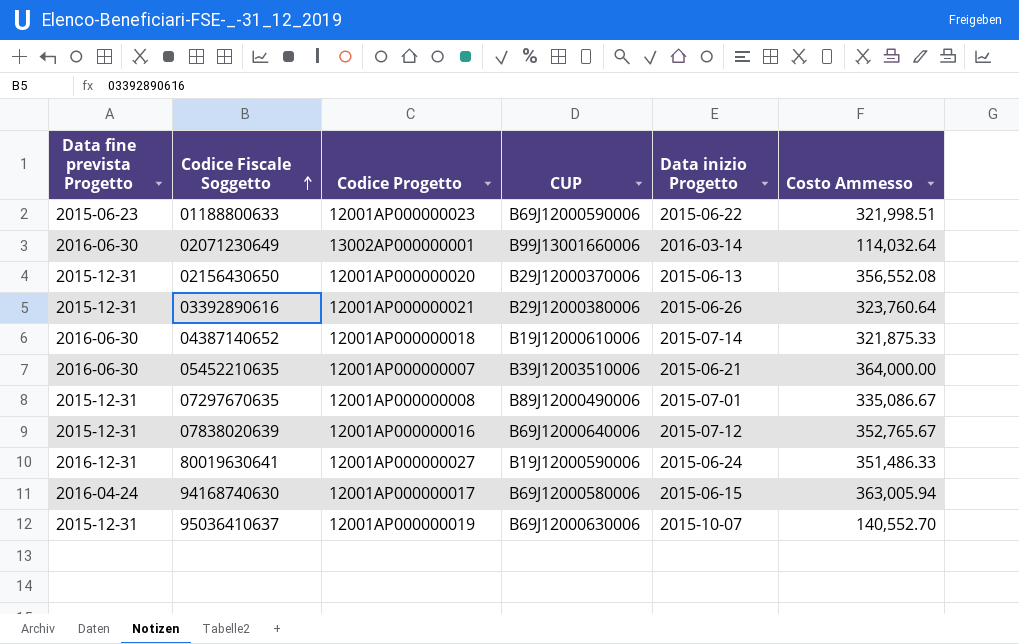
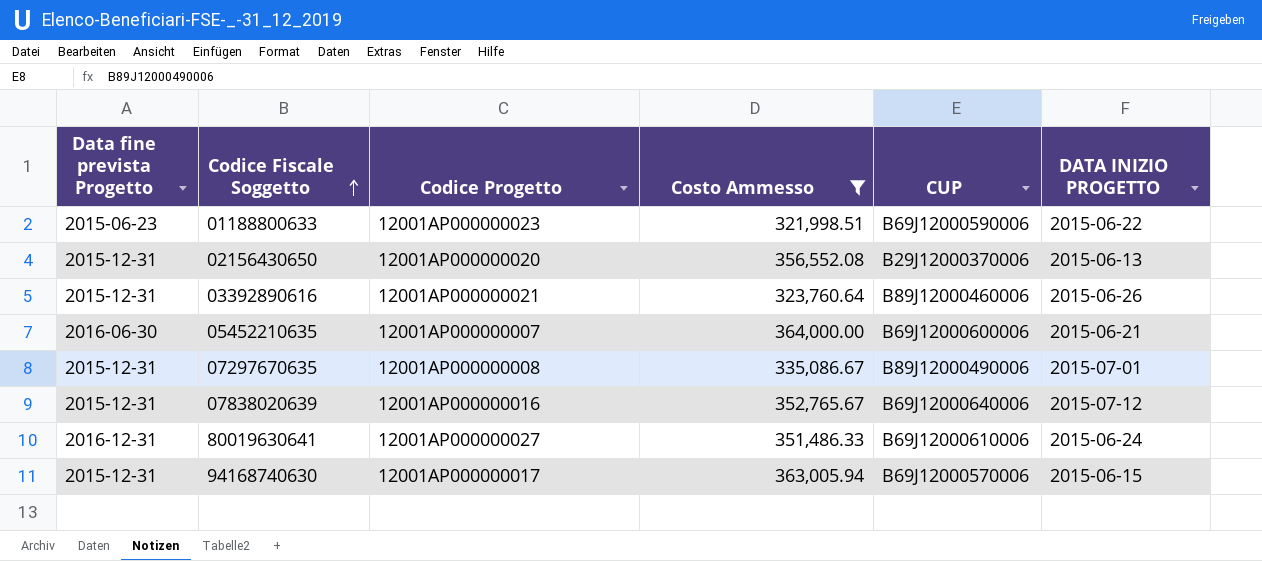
filter: none -> Costo Ammesso >= 321,998.51
column Costo Ammesso | position: 6 -> 4
column name: Data inizio Progetto -> DATA INIZIO PROGETTO
03392890616 | CUP: B29J12000380006 -> B89J12000460006
05452210635 | CUP: B39J12003510006 -> B69J12000600006
80019630641 | CUP: B19J12000590006 -> B69J12000610006
94168740630 | Data fine prevista Progetto: 2016-04-24 -> 2015-12-31
94168740630 | CUP: B69J12000580006 -> B69J12000570006

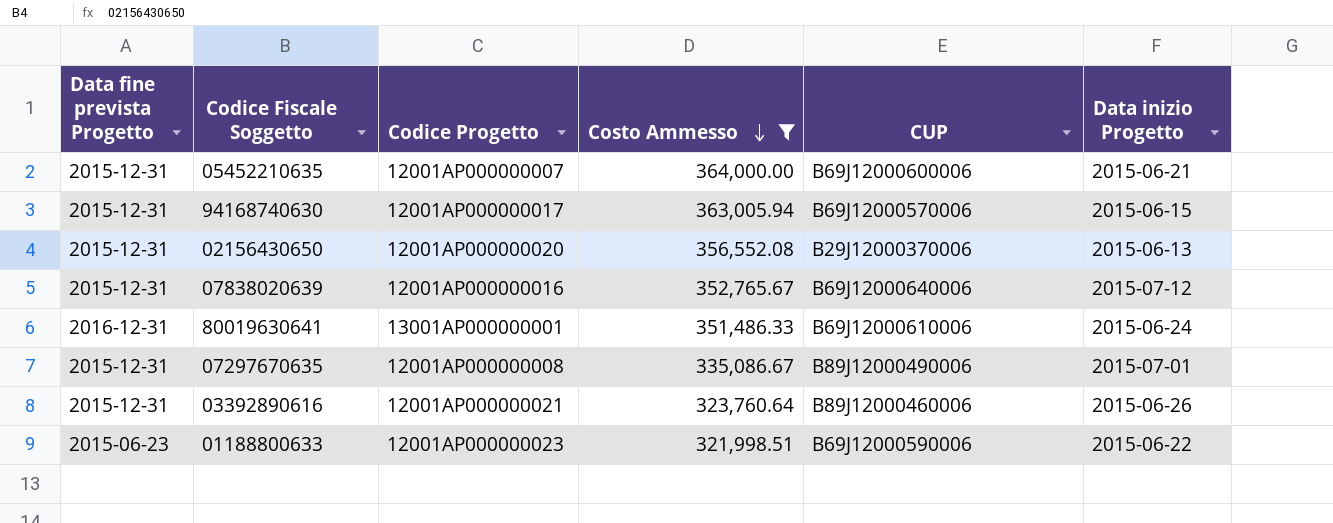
row order: Codice Fiscale Soggetto ascending -> Costo Ammesso descending
column name: DATA INIZIO PROGETTO -> Data inizio Progetto
05452210635 | Data fine prevista Progetto: 2016-06-30 -> 2015-12-31
80019630641 | Codice Progetto: 12001AP000000027 -> 13001AP000000001

